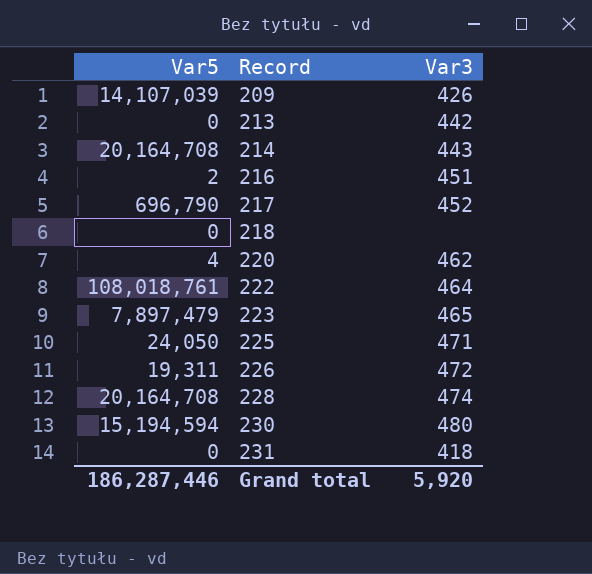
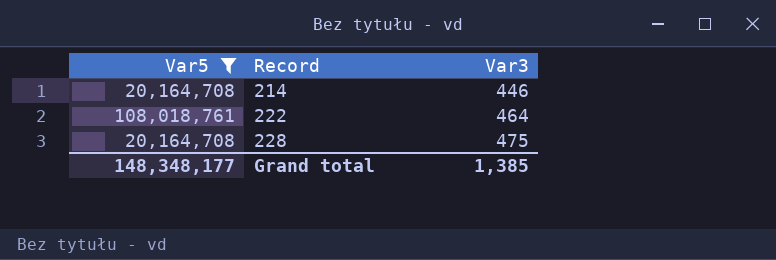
filter: none -> Var5 >= 20,164,708
214 | Var3: 443 -> 446
228 | Var3: 474 -> 475
Grand total | Var5: 186,287,446 -> 148,348,177
Grand total | Var3: 5,920 -> 1,385

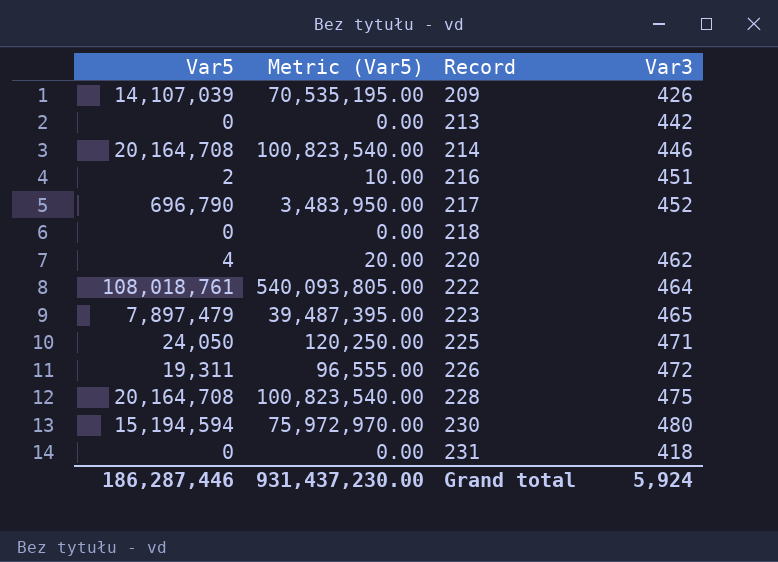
filter: Var5 >= 20,164,708 -> none
column Metric (Var5) | formula: none -> [Var5] * 5
Grand total | Var5: 148,348,177 -> 186,287,446
Grand total | Var3: 1,385 -> 5,924

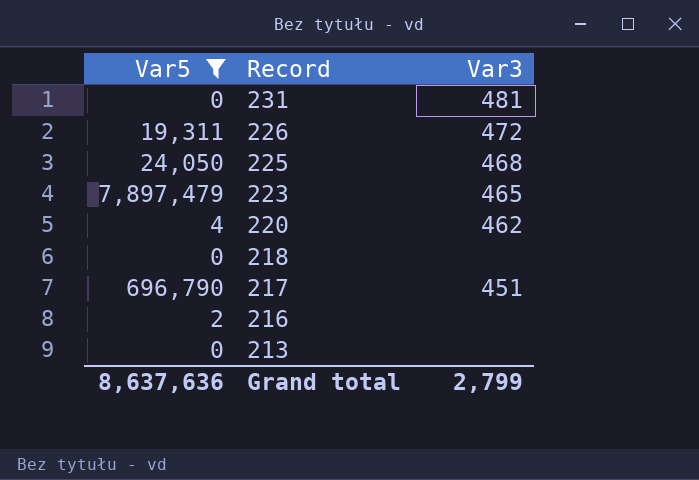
filter: none -> Var5 <= 7,897,479
row order: Record ascending -> Record descending
column Metric (Var5) | formula: [Var5] * 5 -> none
231 | Var3: 418 -> 481
225 | Var3: 471 -> 468
217 | Var3: 452 -> 451
216 | Var3: 451 -> none
213 | Var3: 442 -> none
Grand total | Var5: 186,287,446 -> 8,637,636
Grand total | Var3: 5,924 -> 2,799

